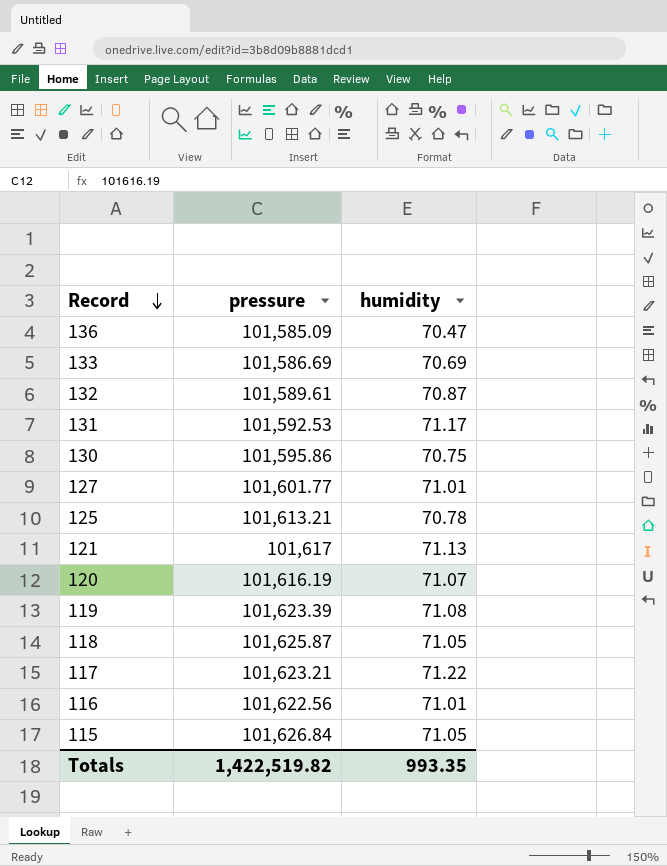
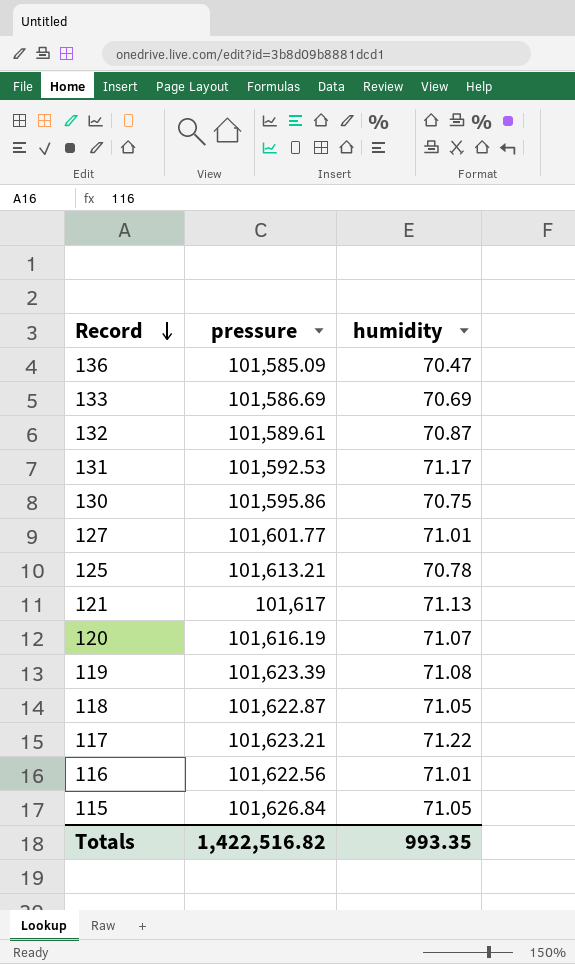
118 | pressure: 101,625.87 -> 101,622.87
Totals | pressure: 1,422,519.82 -> 1,422,516.82

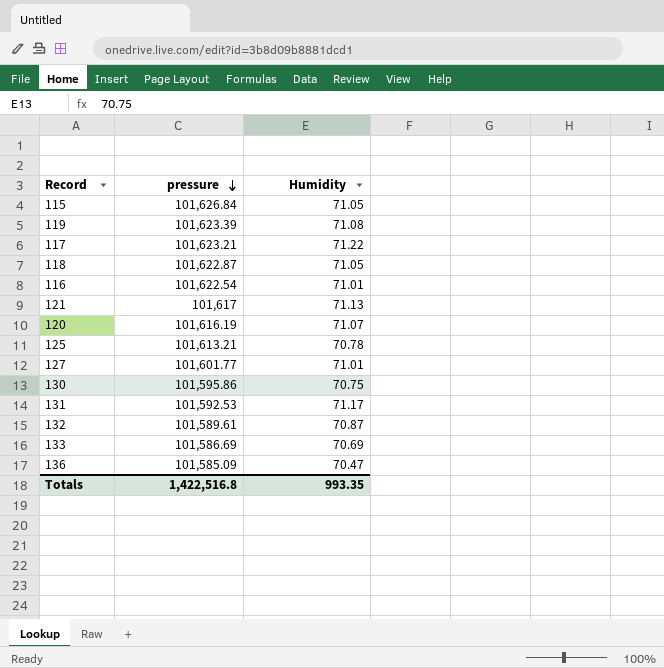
row order: Record descending -> pressure descending
column name: humidity -> Humidity
116 | pressure: 101,622.56 -> 101,622.54
Totals | pressure: 1,422,516.82 -> 1,422,516.8

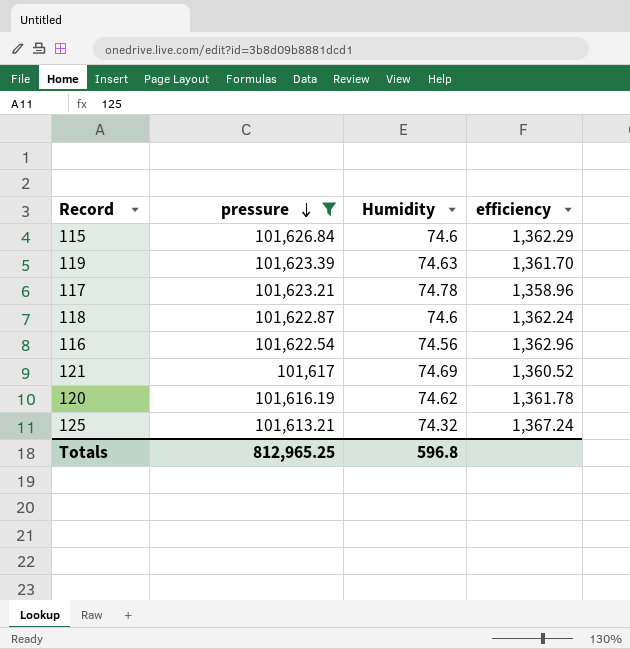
filter: none -> pressure >= 101,613.21
column efficiency | formula: none -> [pressure] / [Humidity]
115 | Humidity: 71.05 -> 74.6
119 | Humidity: 71.08 -> 74.63
117 | Humidity: 71.22 -> 74.78
118 | Humidity: 71.05 -> 74.6
116 | Humidity: 71.01 -> 74.56
121 | Humidity: 71.13 -> 74.69
120 | Humidity: 71.07 -> 74.62
125 | Humidity: 70.78 -> 74.32
Totals | pressure: 1,422,516.8 -> 812,965.25
Totals | Humidity: 993.35 -> 596.8

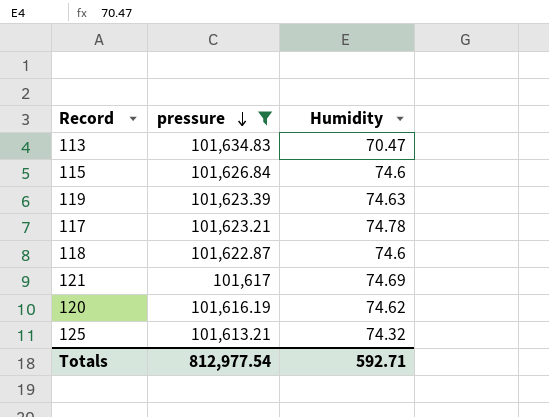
column efficiency | formula: [pressure] / [Humidity] -> none
row 116: 101,622.54 | 74.56 | 1,362.96 -> none
row 113: none -> 101,634.83 | 70.47
Totals | pressure: 812,965.25 -> 812,977.54
Totals | Humidity: 596.8 -> 592.71

